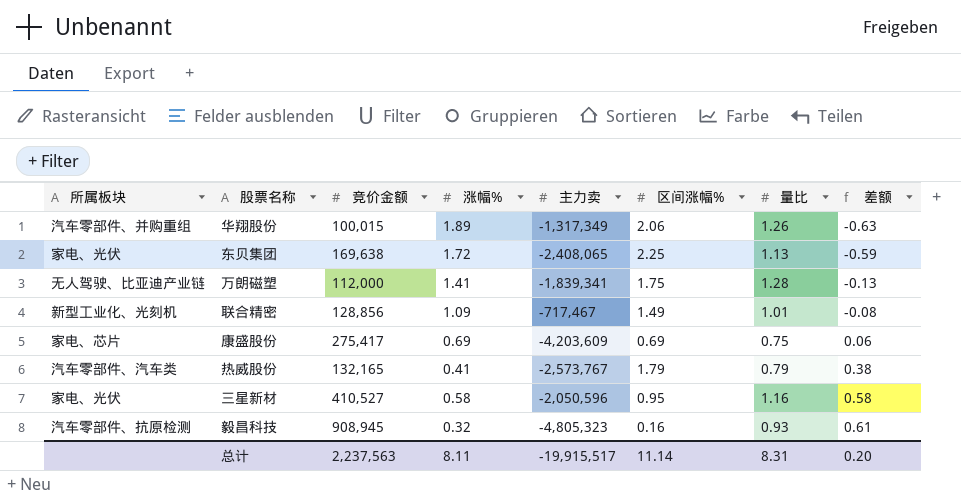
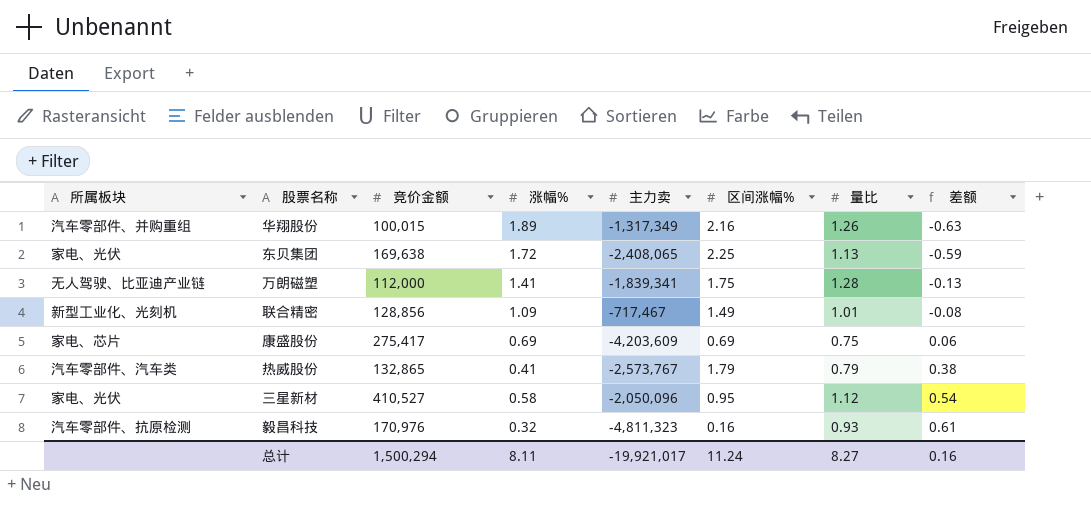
华翔股份 | 区间涨幅%: 2.06 -> 2.16
热威股份 | 竞价金额: 132,165 -> 132,865
三星新材 | 主力卖: -2,050,596 -> -2,050,096
三星新材 | 量比: 1.16 -> 1.12
三星新材 | 差额: 0.58 -> 0.54
毅昌科技 | 竞价金额: 908,945 -> 170,976
毅昌科技 | 主力卖: -4,805,323 -> -4,811,323
总计 | 竞价金额: 2,237,563 -> 1,500,294
总计 | 主力卖: -19,915,517 -> -19,921,017
总计 | 区间涨幅%: 11.14 -> 11.24
总计 | 量比: 8.31 -> 8.27
总计 | 差额: 0.20 -> 0.16

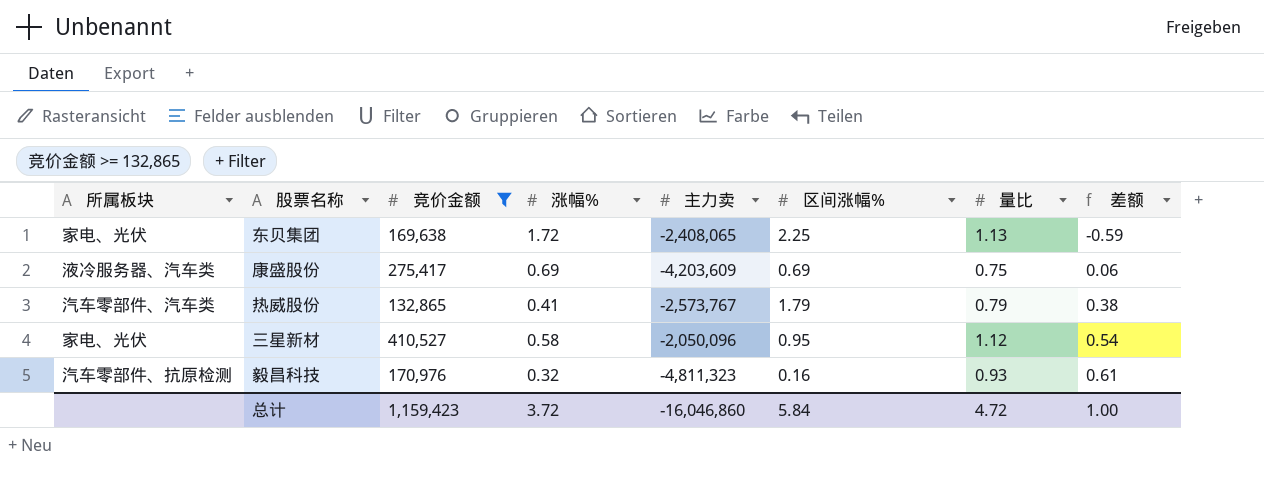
filter: none -> 竞价金额 >= 132,865
康盛股份 | 所属板块: 家电、芯片 -> 液冷服务器、汽车类
总计 | 竞价金额: 1,500,294 -> 1,159,423
总计 | 涨幅%: 8.11 -> 3.72
总计 | 主力卖: -19,921,017 -> -16,046,860
总计 | 区间涨幅%: 11.24 -> 5.84
总计 | 量比: 8.27 -> 4.72
总计 | 差额: 0.16 -> 1.00

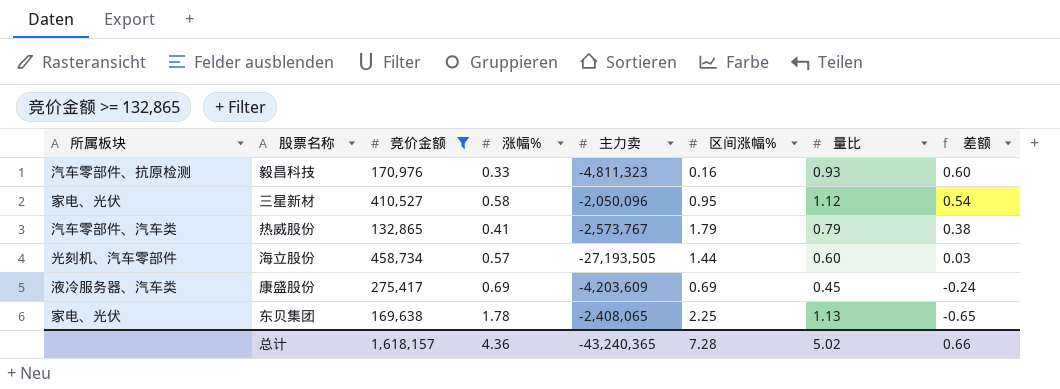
row order: 差额 ascending -> 差额 descending
毅昌科技 | 涨幅%: 0.32 -> 0.33
毅昌科技 | 差额: 0.61 -> 0.60
row 海立股份: none -> 光刻机、汽车零部件 | 458,734 | 0.57 | -27,193,505 | 1.44 | 0.60 | 0.03
康盛股份 | 量比: 0.75 -> 0.45
康盛股份 | 差额: 0.06 -> -0.24
东贝集团 | 涨幅%: 1.72 -> 1.78
东贝集团 | 差额: -0.59 -> -0.65
总计 | 竞价金额: 1,159,423 -> 1,618,157
总计 | 涨幅%: 3.72 -> 4.36
总计 | 主力卖: -16,046,860 -> -43,240,365
总计 | 区间涨幅%: 5.84 -> 7.28
总计 | 量比: 4.72 -> 5.02
总计 | 差额: 1.00 -> 0.66

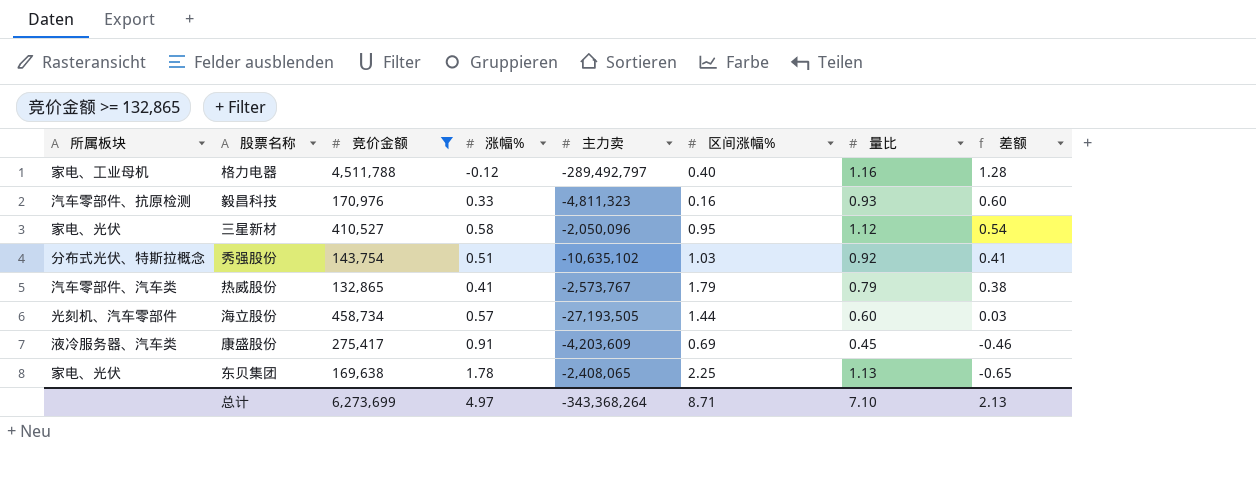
row 格力电器: none -> 家电、工业母机 | 4,511,788 | -0.12 | -289,492,797 | 0.40 | 1.16 | 1.28
row 秀强股份: none -> 分布式光伏、特斯拉概念 | 143,754 | 0.51 | -10,635,102 | 1.03 | 0.92 | 0.41
康盛股份 | 涨幅%: 0.69 -> 0.91
康盛股份 | 差额: -0.24 -> -0.46
总计 | 竞价金额: 1,618,157 -> 6,273,699
总计 | 涨幅%: 4.36 -> 4.97
总计 | 主力卖: -43,240,365 -> -343,368,264
总计 | 区间涨幅%: 7.28 -> 8.71
总计 | 量比: 5.02 -> 7.10
总计 | 差额: 0.66 -> 2.13

